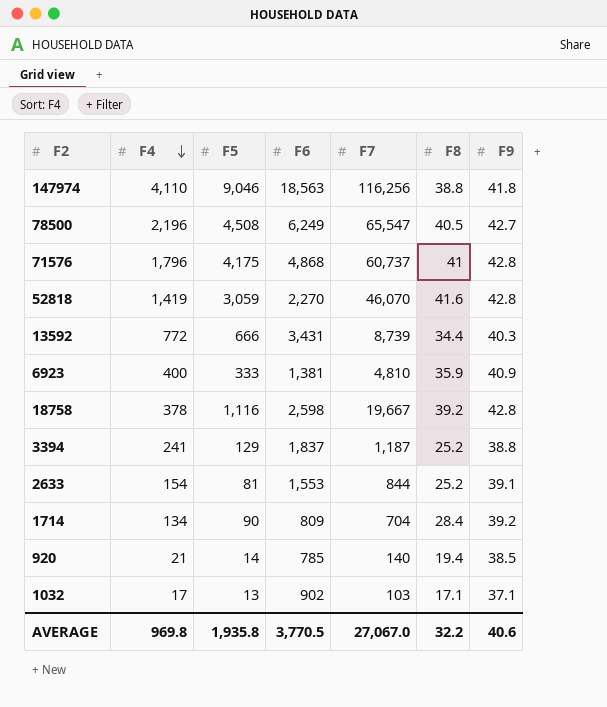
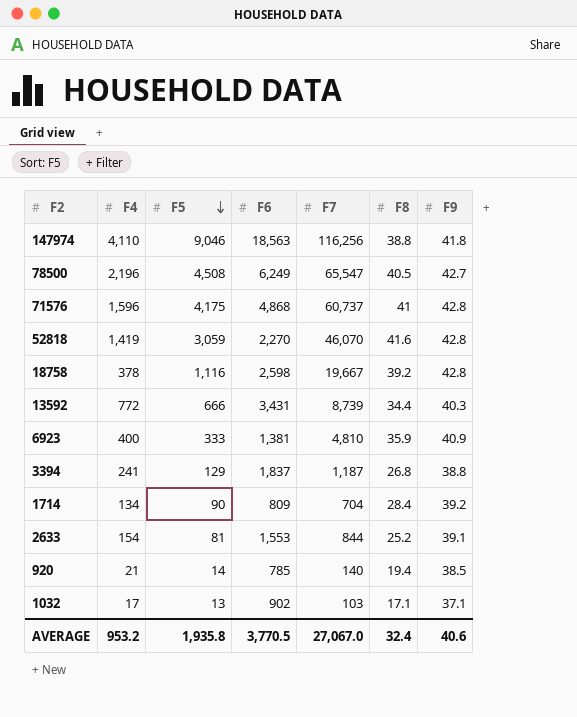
row order: F4 descending -> F5 descending
71576 | F4: 1,796 -> 1,596
3394 | F8: 25.2 -> 26.8
AVERAGE | F4: 969.8 -> 953.2
AVERAGE | F8: 32.2 -> 32.4

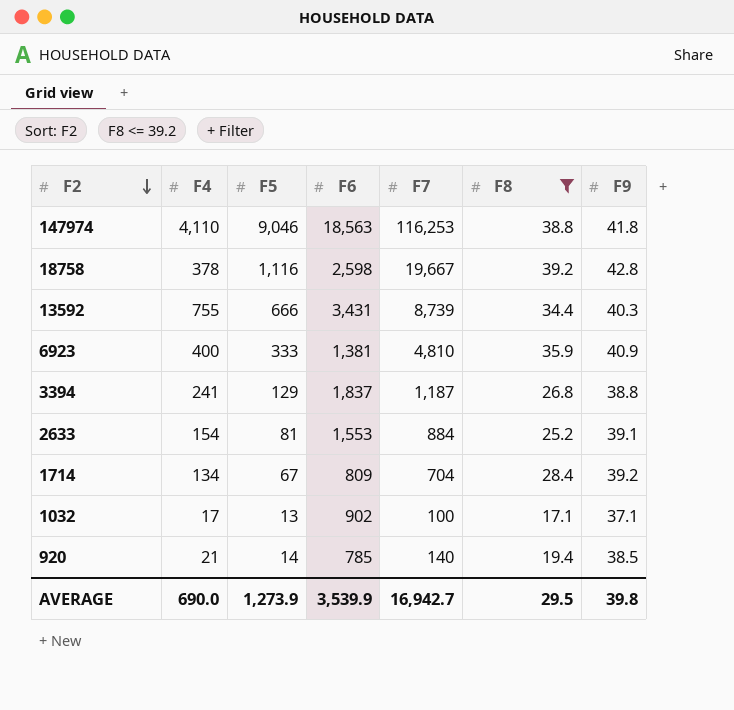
filter: none -> F8 <= 39.2
row order: F5 descending -> F2 descending
147974 | F7: 116,256 -> 116,253
13592 | F4: 772 -> 755
2633 | F7: 844 -> 884
1714 | F5: 90 -> 67
1032 | F7: 103 -> 100
AVERAGE | F4: 953.2 -> 690.0
AVERAGE | F5: 1,935.8 -> 1,273.9
AVERAGE | F6: 3,770.5 -> 3,539.9
AVERAGE | F7: 27,067.0 -> 16,942.7
AVERAGE | F8: 32.4 -> 29.5
AVERAGE | F9: 40.6 -> 39.8

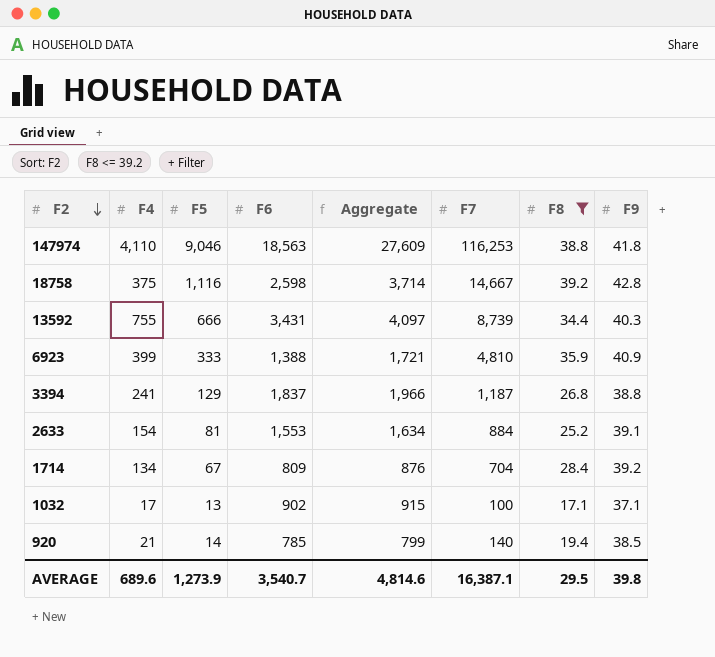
column Aggregate | formula: none -> [F5] + [F6]
18758 | F4: 378 -> 375
18758 | F7: 19,667 -> 14,667
6923 | F4: 400 -> 399
6923 | F6: 1,381 -> 1,388
AVERAGE | F4: 690.0 -> 689.6
AVERAGE | F6: 3,539.9 -> 3,540.7
AVERAGE | F7: 16,942.7 -> 16,387.1

